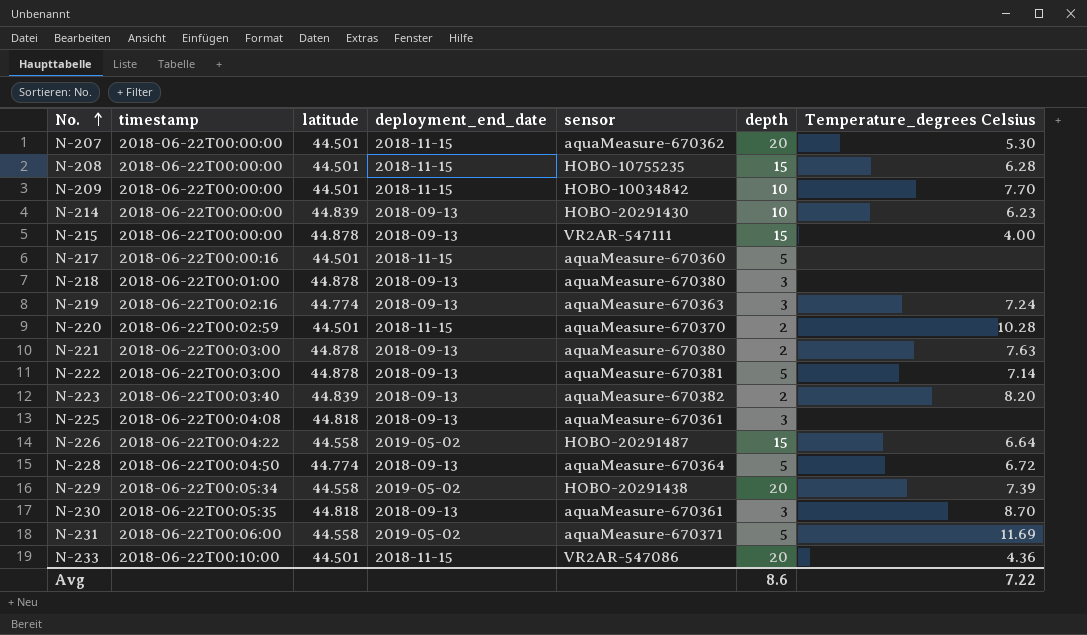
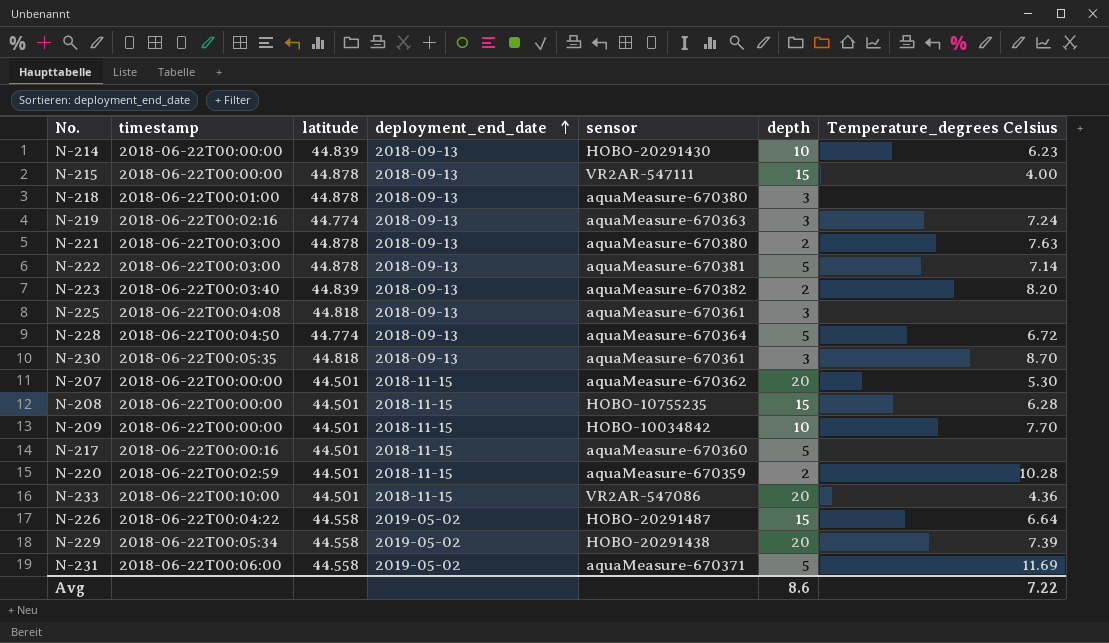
row order: No. ascending -> deployment_end_date ascending
N-220 | sensor: aquaMeasure-670370 -> aquaMeasure-670359

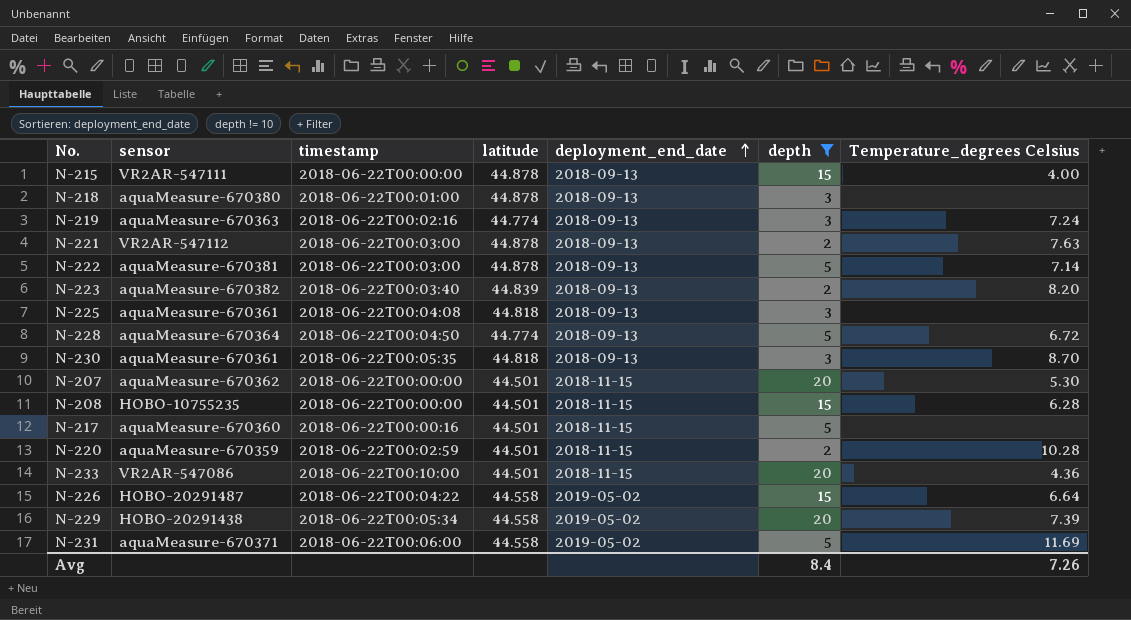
filter: none -> depth != 10
column sensor | position: 5 -> 2
N-221 | sensor: aquaMeasure-670380 -> VR2AR-547112
Avg | depth: 8.6 -> 8.4
Avg | Temperature_degrees Celsius: 7.22 -> 7.26

